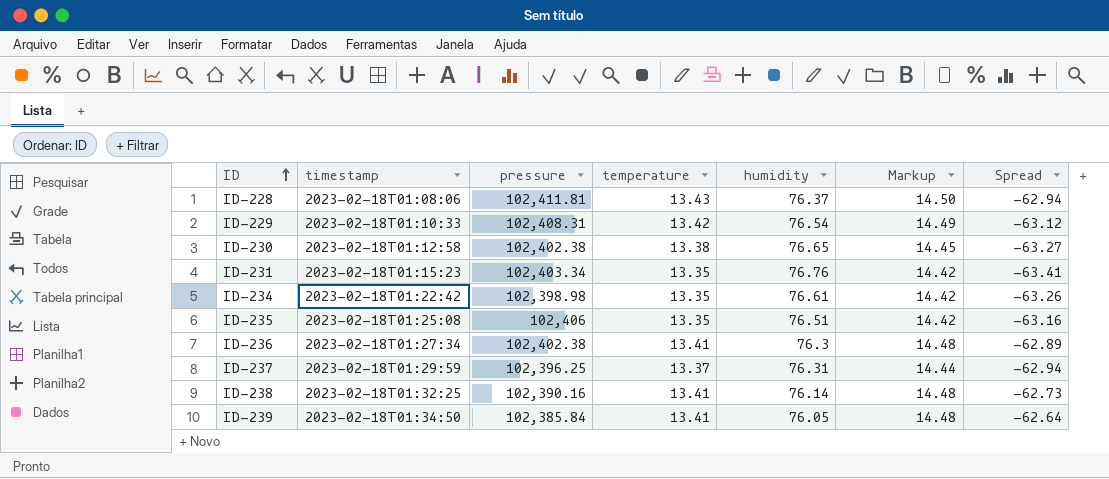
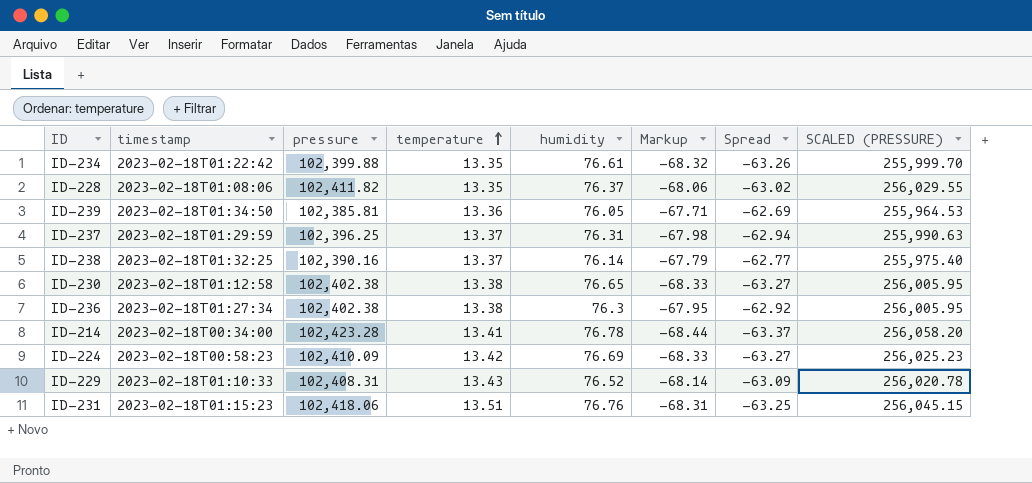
row order: ID ascending -> temperature ascending
column Markup | formula: [temperature] * 1.08 -> [Spread] * 1.08
column SCALED (PRESSURE) | formula: none -> [pressure] * 2.5
row ID-235: 2023-02-18T01:25:08 | 102,406 | 13.35 | 76.51 | 14.42 | -63.16 -> none
ID-234 | pressure: 102,398.98 -> 102,399.88
ID-228 | pressure: 102,411.81 -> 102,411.82
ID-228 | temperature: 13.43 -> 13.35
ID-228 | Spread: -62.94 -> -63.02
ID-239 | pressure: 102,385.84 -> 102,385.81
ID-239 | temperature: 13.41 -> 13.36
ID-239 | Spread: -62.64 -> -62.69
ID-238 | temperature: 13.41 -> 13.37
ID-238 | Spread: -62.73 -> -62.77
ID-236 | temperature: 13.41 -> 13.38
ID-236 | Spread: -62.89 -> -62.92
row ID-214: none -> 2023-02-18T00:34:00 | 102,423.28 | 13.41 | 76.78 | -68.44 | -63.37 | 256,058.20
row ID-224: none -> 2023-02-18T00:58:23 | 102,410.09 | 13.42 | 76.69 | -68.33 | -63.27 | 256,025.23
ID-229 | temperature: 13.42 -> 13.43
ID-229 | humidity: 76.54 -> 76.52
ID-229 | Spread: -63.12 -> -63.09
ID-231 | pressure: 102,403.34 -> 102,418.06
ID-231 | temperature: 13.35 -> 13.51
ID-231 | Spread: -63.41 -> -63.25

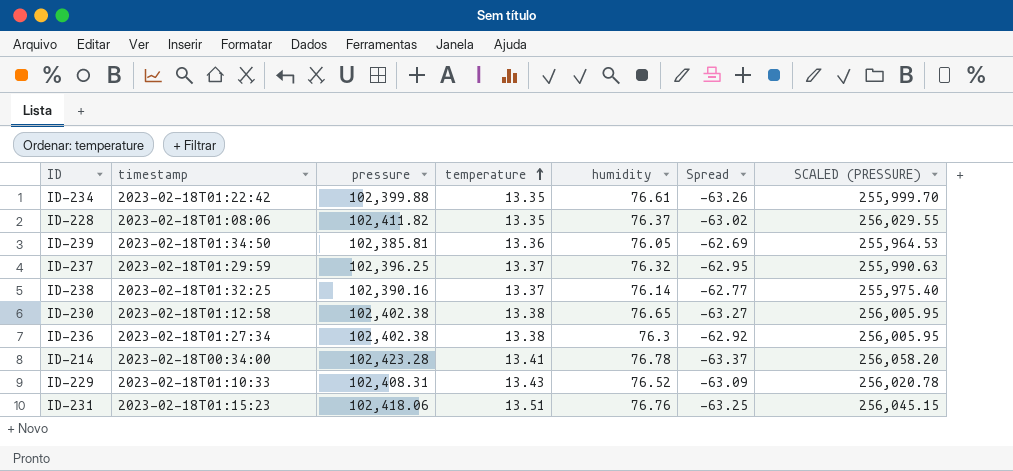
column Markup | formula: [Spread] * 1.08 -> none
row ID-224: 2023-02-18T00:58:23 | 102,410.09 | 13.42 | 76.69 | -68.33 | -63.27 | 256,025.23 -> none
ID-237 | humidity: 76.31 -> 76.32
ID-237 | Spread: -62.94 -> -62.95

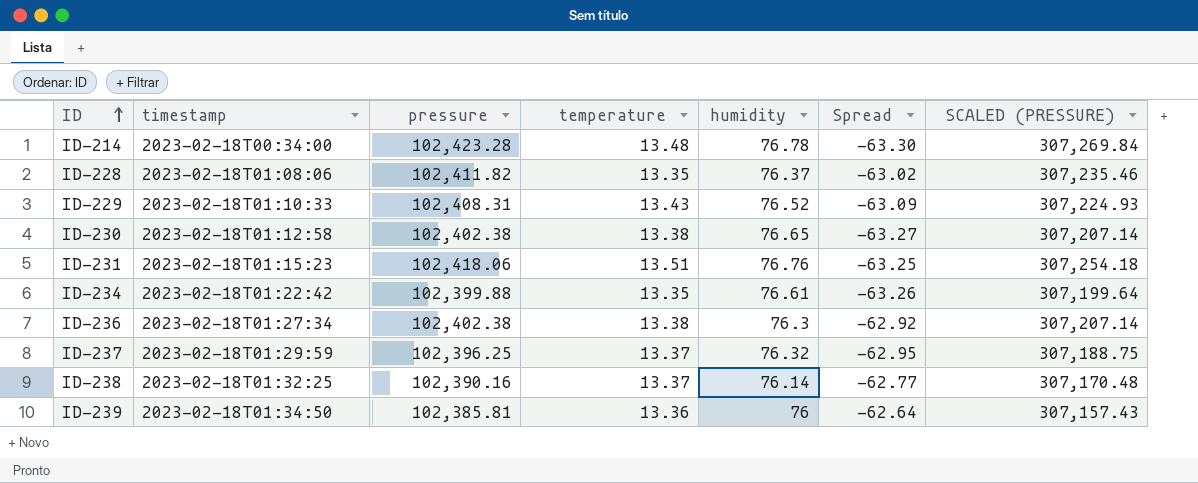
row order: temperature ascending -> ID ascending
column SCALED (PRESSURE) | formula: [pressure] * 2.5 -> [pressure] * 3
ID-214 | temperature: 13.41 -> 13.48
ID-214 | Spread: -63.37 -> -63.30
ID-239 | humidity: 76.05 -> 76
ID-239 | Spread: -62.69 -> -62.64

